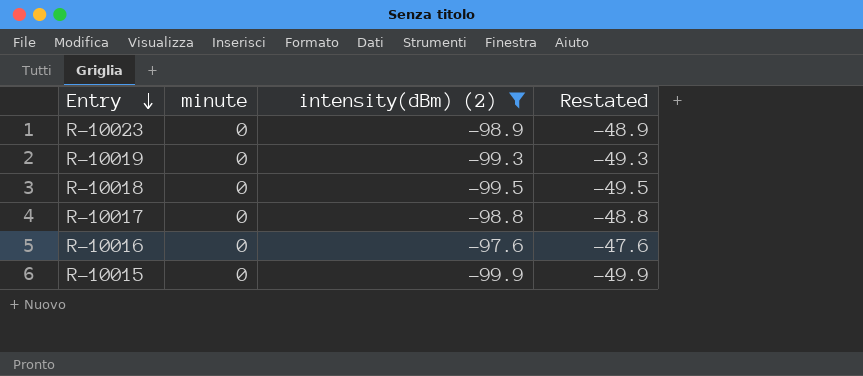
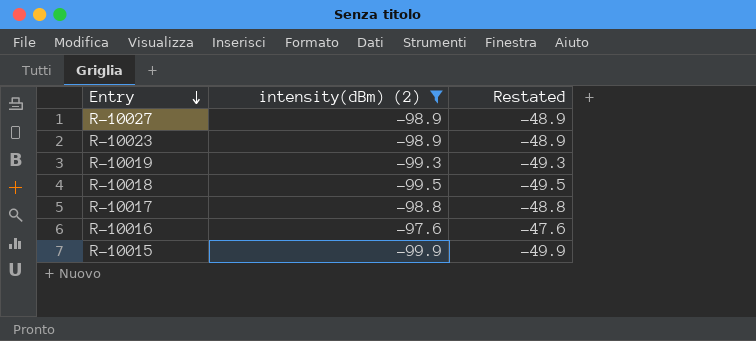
column minute | position: 2 -> none
row R-10027: none -> -98.9 | -48.9

